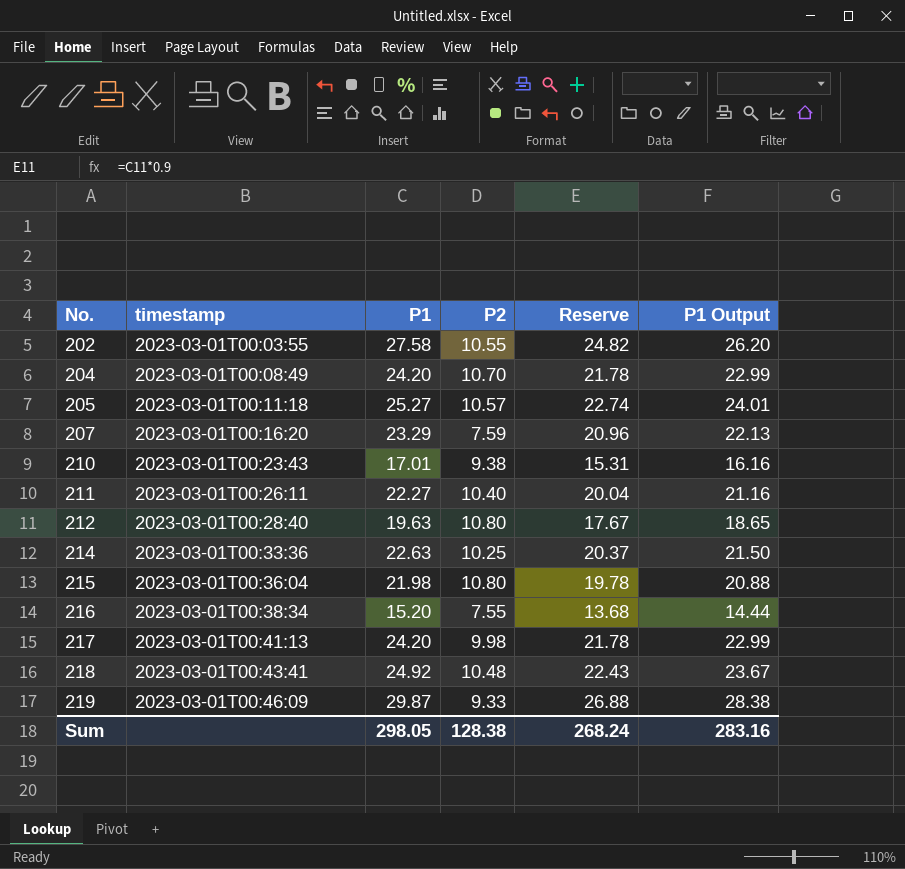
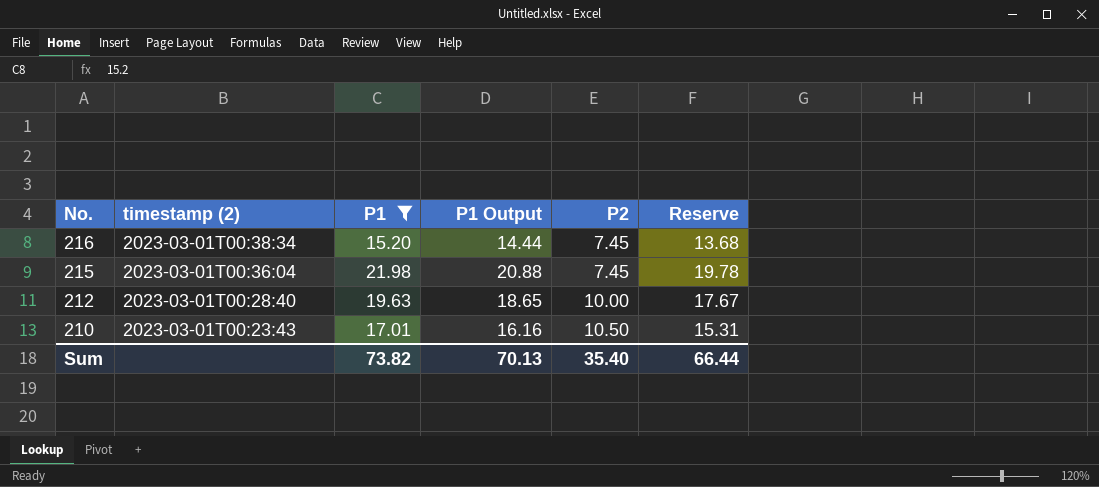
filter: none -> P1 <= 21.98
row order: No. ascending -> No. descending
column name: timestamp -> timestamp (2)
column P1 Output | position: 6 -> 4
216 | P2: 7.55 -> 7.45
215 | P2: 10.80 -> 7.45
212 | P2: 10.80 -> 10.00
210 | P2: 9.38 -> 10.50
Sum | P1: 298.05 -> 73.82
Sum | P1 Output: 283.16 -> 70.13
Sum | P2: 128.38 -> 35.40
Sum | Reserve: 268.24 -> 66.44

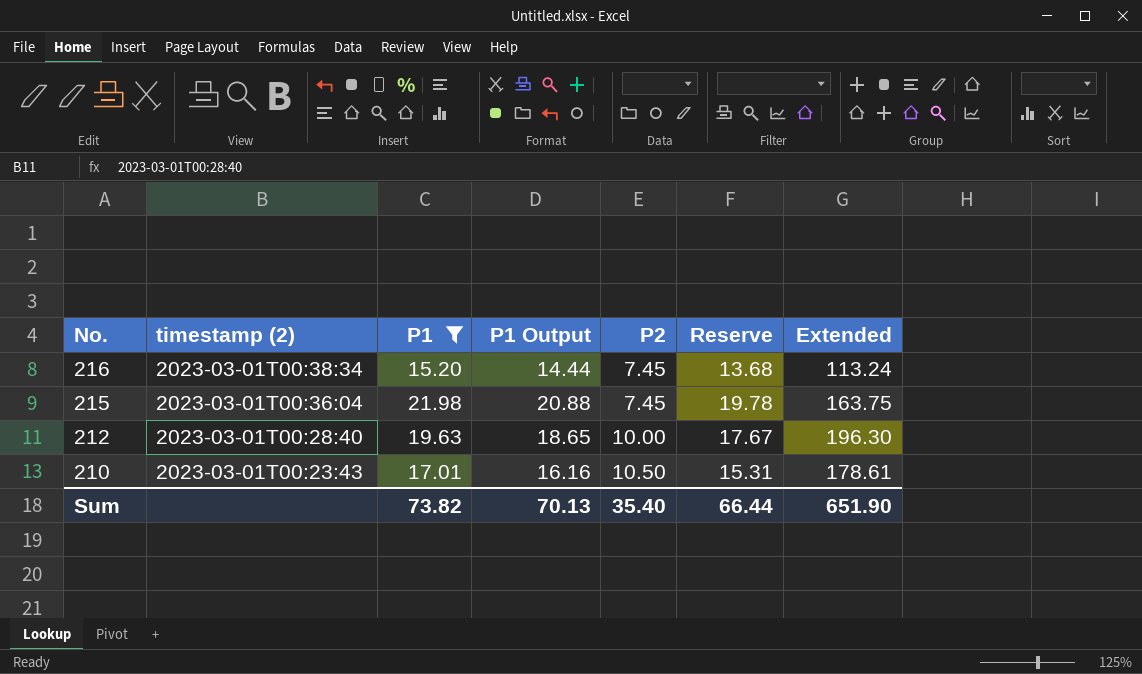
column Extended | formula: none -> [P1] * [P2]

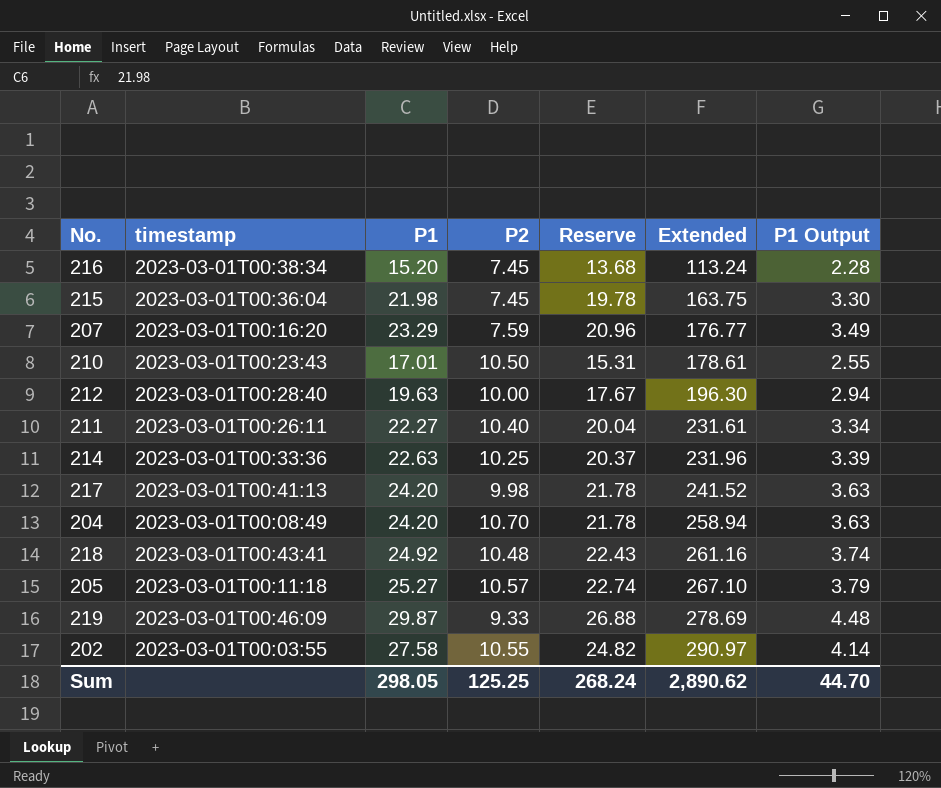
filter: P1 <= 21.98 -> none
row order: No. descending -> Extended ascending
column name: timestamp (2) -> timestamp
column P1 Output | formula: [P1] * 0.95 -> [P1] * 0.15
column P1 Output | position: 4 -> 7
Sum | P1: 73.82 -> 298.05
Sum | P2: 35.40 -> 125.25
Sum | Reserve: 66.44 -> 268.24
Sum | Extended: 651.90 -> 2,890.62
Sum | P1 Output: 70.13 -> 44.70

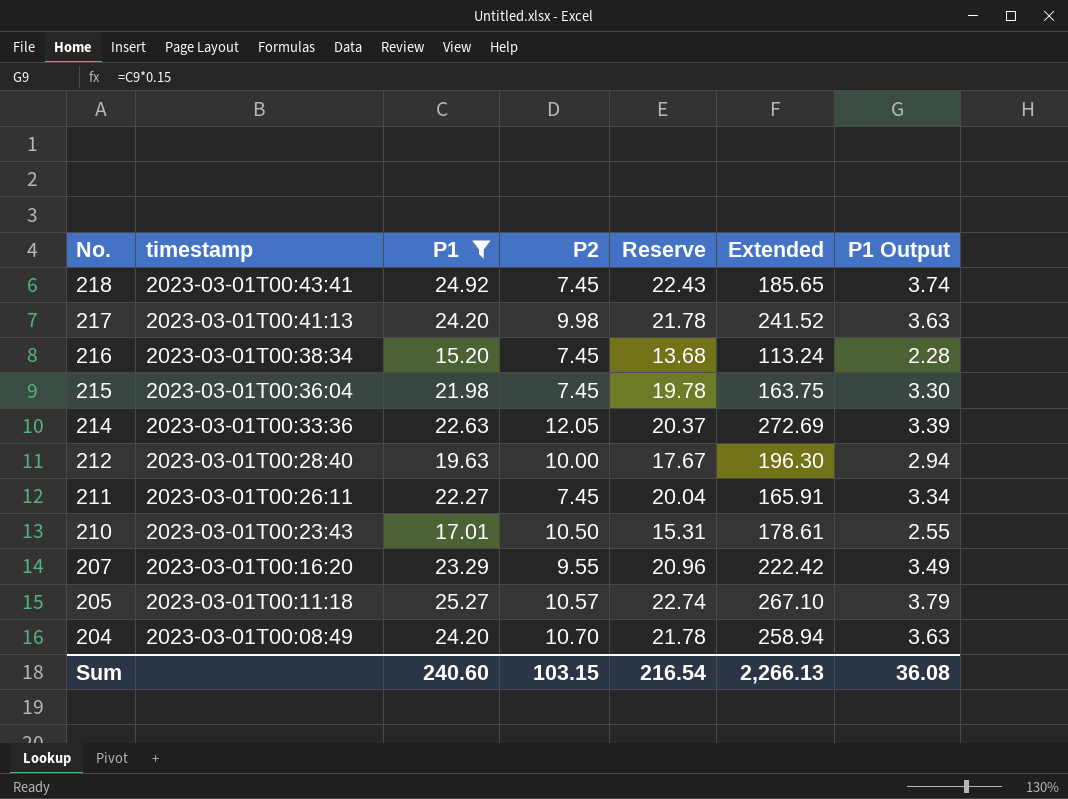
filter: none -> P1 <= 25.27
row order: Extended ascending -> No. descending
218 | P2: 10.48 -> 7.45
218 | Extended: 261.16 -> 185.65
214 | P2: 10.25 -> 12.05
214 | Extended: 231.96 -> 272.69
211 | P2: 10.40 -> 7.45
211 | Extended: 231.61 -> 165.91
207 | P2: 7.59 -> 9.55
207 | Extended: 176.77 -> 222.42
Sum | P1: 298.05 -> 240.60
Sum | P2: 125.25 -> 103.15
Sum | Reserve: 268.24 -> 216.54
Sum | Extended: 2,890.62 -> 2,266.13
Sum | P1 Output: 44.70 -> 36.08

